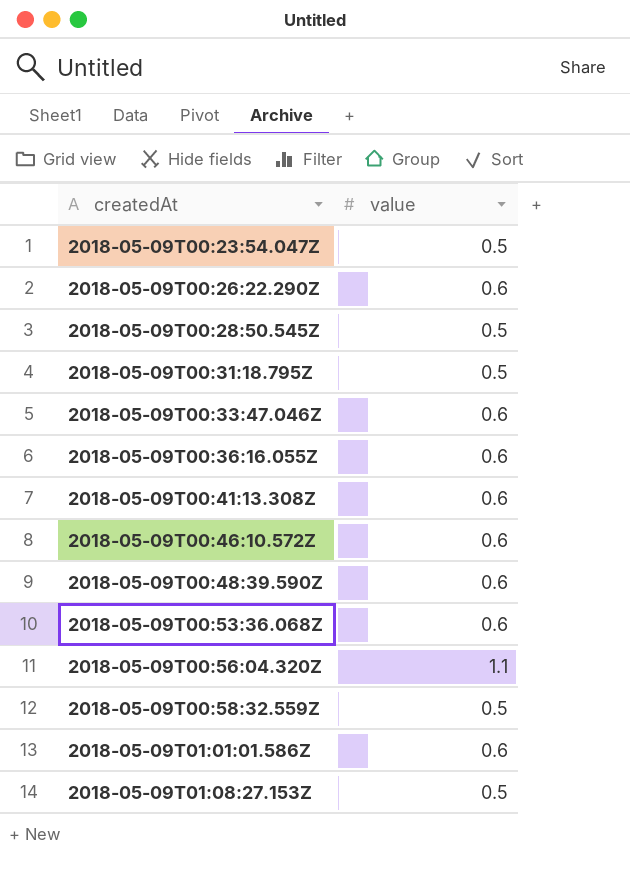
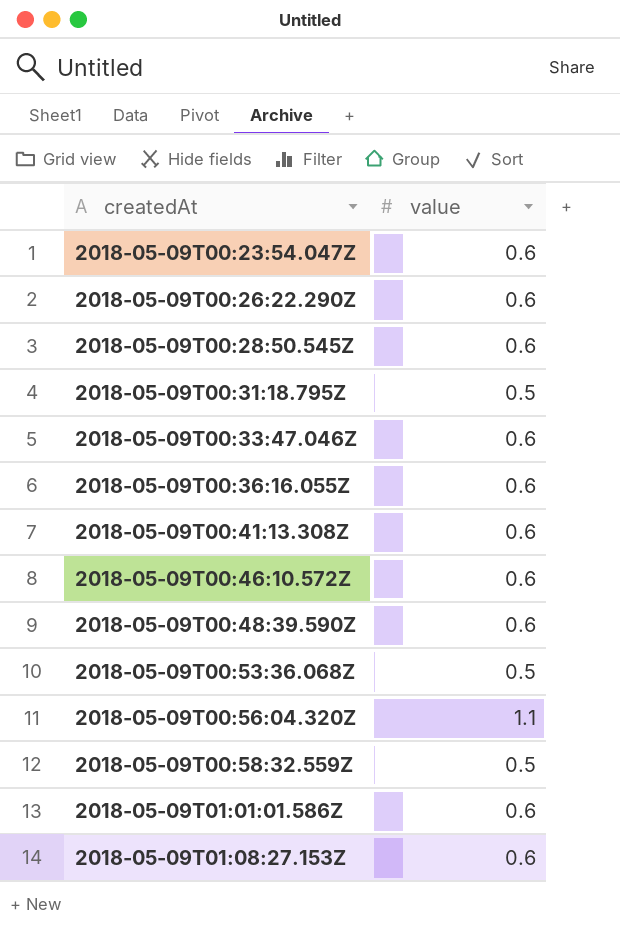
2018-05-09T00:23:54.047Z | value: 0.5 -> 0.6
2018-05-09T00:28:50.545Z | value: 0.5 -> 0.6
2018-05-09T00:53:36.068Z | value: 0.6 -> 0.5
2018-05-09T01:08:27.153Z | value: 0.5 -> 0.6

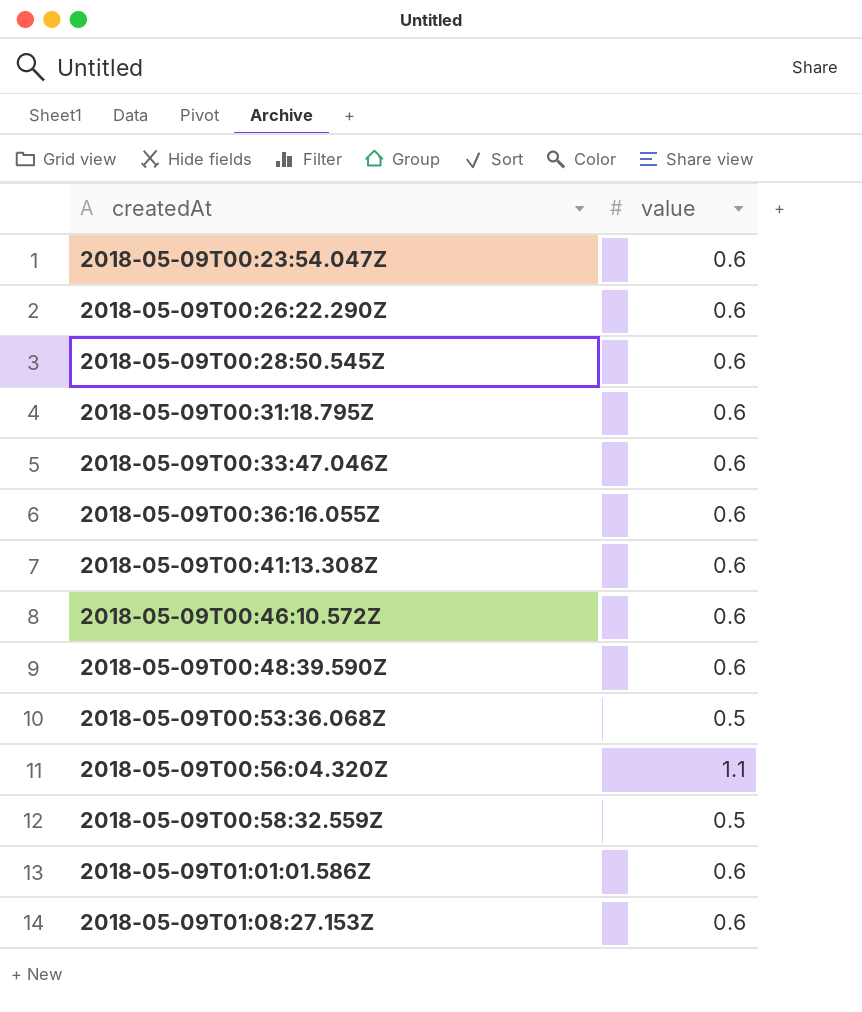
2018-05-09T00:31:18.795Z | value: 0.5 -> 0.6

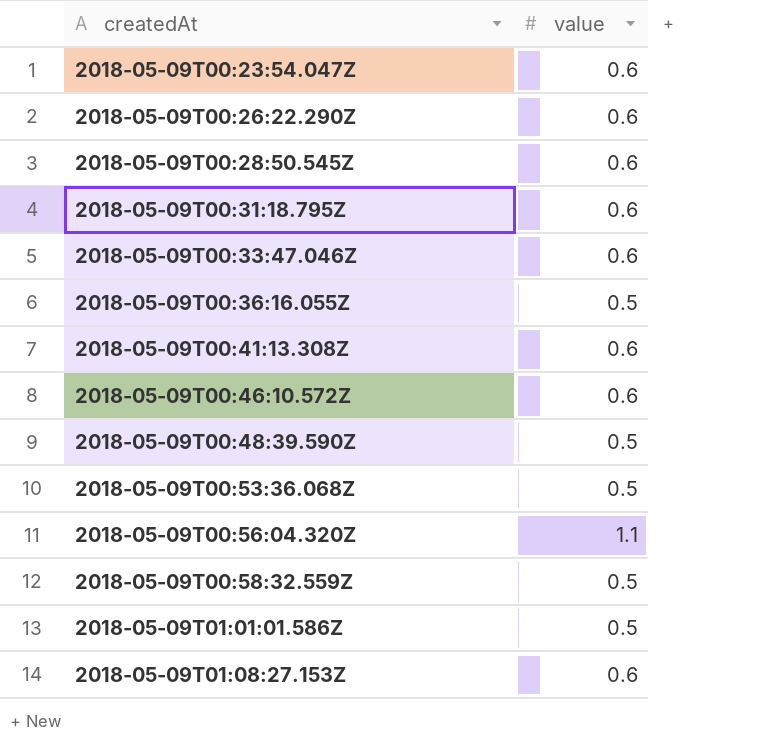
2018-05-09T00:36:16.055Z | value: 0.6 -> 0.5
2018-05-09T00:48:39.590Z | value: 0.6 -> 0.5
2018-05-09T01:01:01.586Z | value: 0.6 -> 0.5

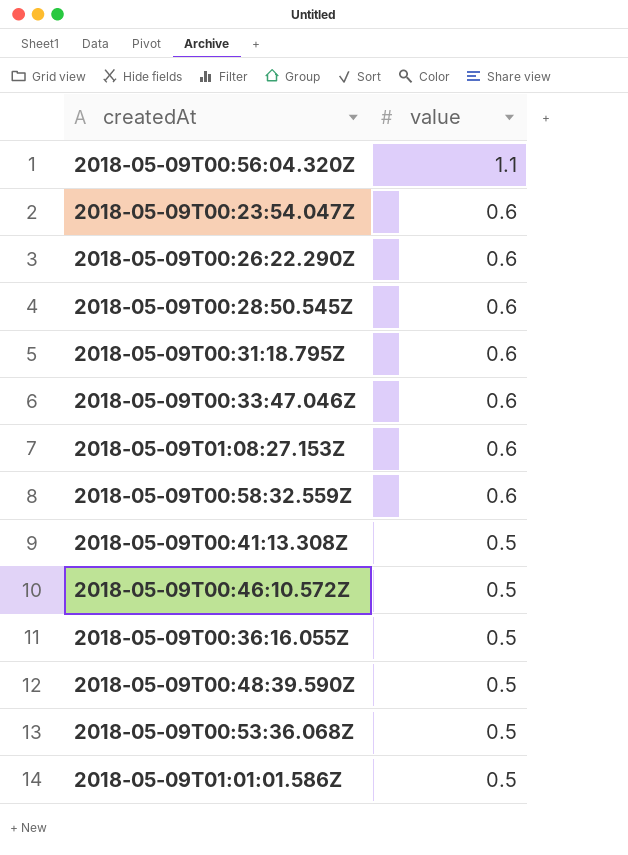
row order: createdAt ascending -> value descending
2018-05-09T00:58:32.559Z | value: 0.5 -> 0.6
2018-05-09T00:41:13.308Z | value: 0.6 -> 0.5
2018-05-09T00:46:10.572Z | value: 0.6 -> 0.5

